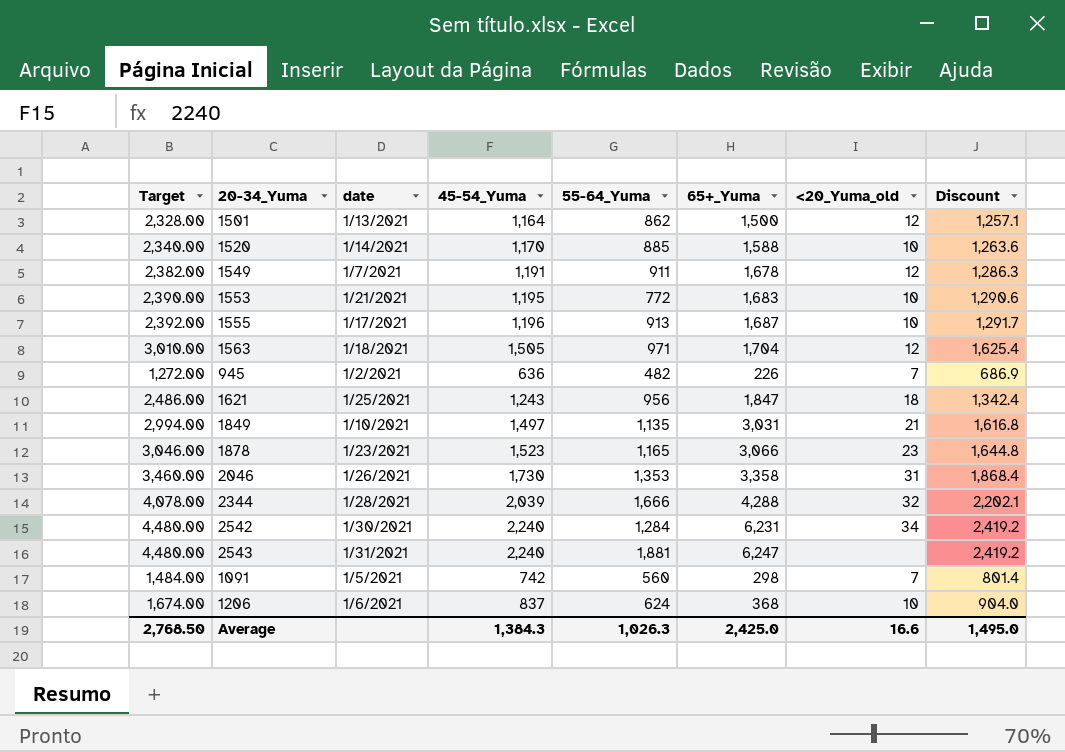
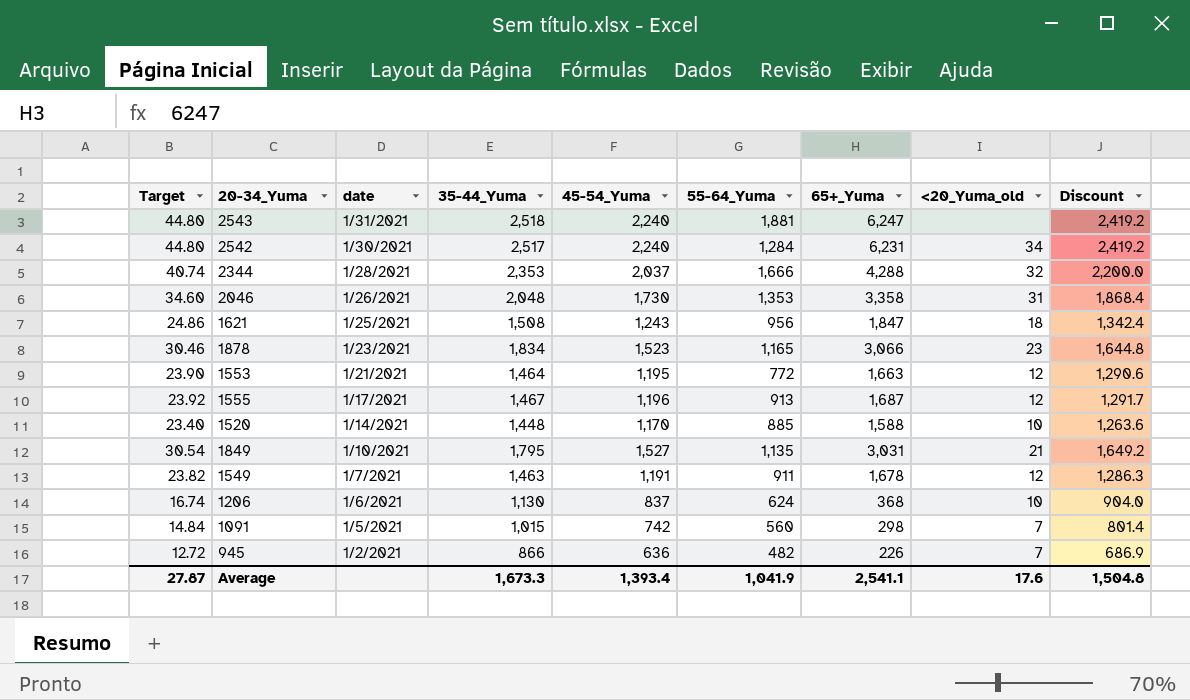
row order: none -> date descending
column Target | formula: [45-54_Yuma] * 2 -> [45-54_Yuma] * 0.02
column 35-44_Yuma | position: none -> 4
row 1501: 2,328.00 | 1/13/2021 | 1,164 | 862 | 1,500 | 12 | 1,257.1 -> none
row 1563: 3,010.00 | 1/18/2021 | 1,505 | 971 | 1,704 | 12 | 1,625.4 -> none
2344 | 45-54_Yuma: 2,039 -> 2,037
2344 | Discount: 2,202.1 -> 2,200.0
1553 | 65+_Yuma: 1,683 -> 1,663
1553 | <20_Yuma_old: 10 -> 12
1555 | <20_Yuma_old: 10 -> 12
1849 | 45-54_Yuma: 1,497 -> 1,527
1849 | Discount: 1,616.8 -> 1,649.2
Average | Target: 2,768.50 -> 27.87
Average | 45-54_Yuma: 1,384.3 -> 1,393.4
Average | 55-64_Yuma: 1,026.3 -> 1,041.9
Average | 65+_Yuma: 2,425.0 -> 2,541.1
Average | <20_Yuma_old: 16.6 -> 17.6
Average | Discount: 1,495.0 -> 1,504.8

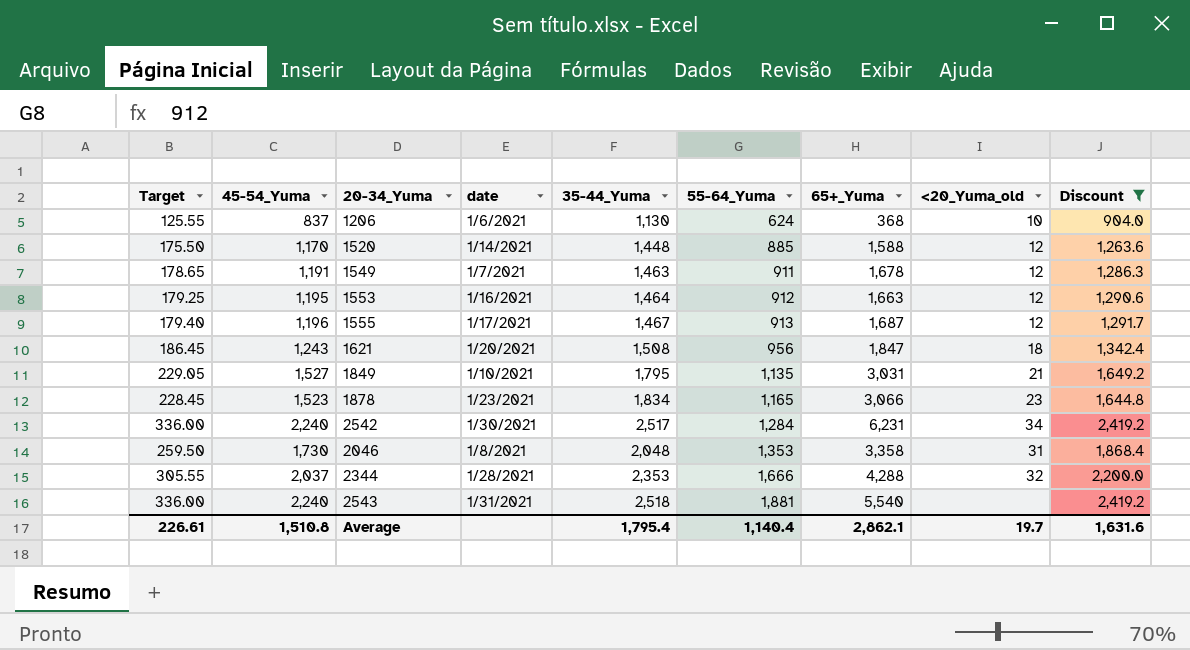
filter: none -> Discount >= 904.0
row order: date descending -> 55-64_Yuma ascending
column Target | formula: [45-54_Yuma] * 0.02 -> [45-54_Yuma] * 0.15
column 45-54_Yuma | position: 5 -> 2
1520 | <20_Yuma_old: 10 -> 12
1553 | date: 1/21/2021 -> 1/16/2021
1553 | 55-64_Yuma: 772 -> 912
1621 | date: 1/25/2021 -> 1/20/2021
2046 | date: 1/26/2021 -> 1/8/2021
2543 | 65+_Yuma: 6,247 -> 5,540
Average | Target: 27.87 -> 226.61
Average | 45-54_Yuma: 1,393.4 -> 1,510.8
Average | 35-44_Yuma: 1,673.3 -> 1,795.4
Average | 55-64_Yuma: 1,041.9 -> 1,140.4
Average | 65+_Yuma: 2,541.1 -> 2,862.1
Average | <20_Yuma_old: 17.6 -> 19.7
Average | Discount: 1,504.8 -> 1,631.6

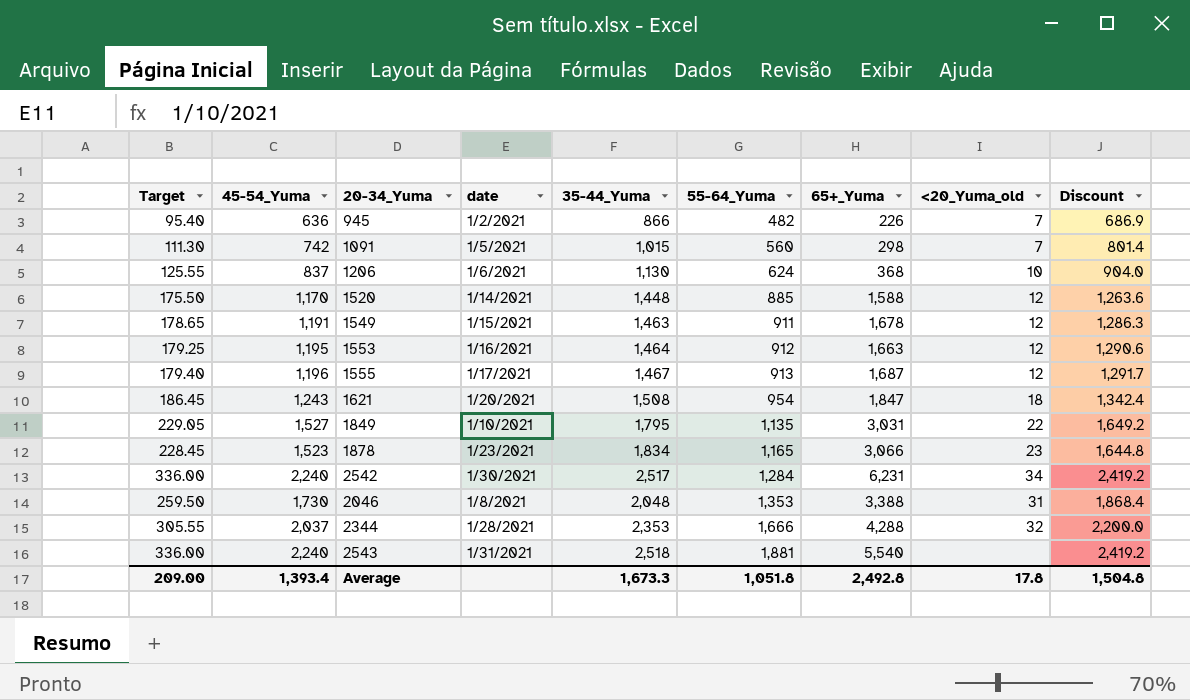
filter: Discount >= 904.0 -> none
1549 | date: 1/7/2021 -> 1/15/2021
1621 | 55-64_Yuma: 956 -> 954
1849 | <20_Yuma_old: 21 -> 22
2046 | 65+_Yuma: 3,358 -> 3,388
Average | Target: 226.61 -> 209.00
Average | 45-54_Yuma: 1,510.8 -> 1,393.4
Average | 35-44_Yuma: 1,795.4 -> 1,673.3
Average | 55-64_Yuma: 1,140.4 -> 1,051.8
Average | 65+_Yuma: 2,862.1 -> 2,492.8
Average | <20_Yuma_old: 19.7 -> 17.8
Average | Discount: 1,631.6 -> 1,504.8

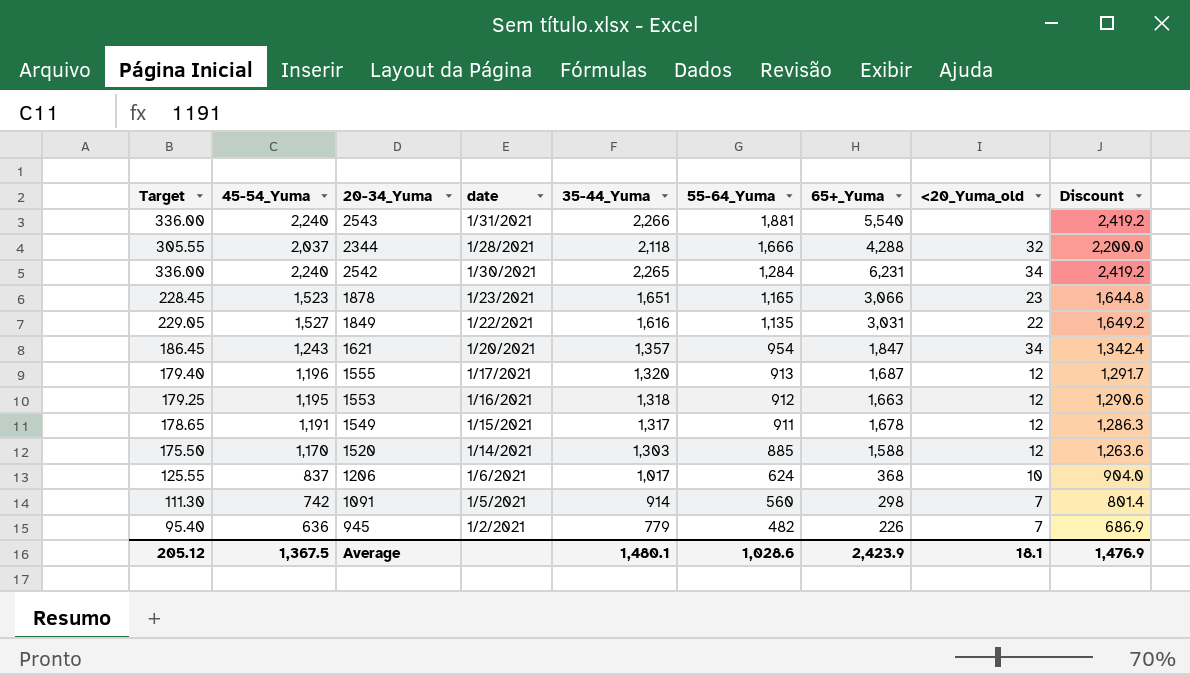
row order: 55-64_Yuma ascending -> 55-64_Yuma descending
row 2046: 259.50 | 1,730 | 1/8/2021 | 2,048 | 1,353 | 3,388 | 31 | 1,868.4 -> none
2543 | 35-44_Yuma: 2,518 -> 2,266
2344 | 35-44_Yuma: 2,353 -> 2,118
2542 | 35-44_Yuma: 2,517 -> 2,265
1878 | 35-44_Yuma: 1,834 -> 1,651
1849 | date: 1/10/2021 -> 1/22/2021
1849 | 35-44_Yuma: 1,795 -> 1,616
1621 | 35-44_Yuma: 1,508 -> 1,357
1621 | <20_Yuma_old: 18 -> 34
1555 | 35-44_Yuma: 1,467 -> 1,320
1553 | 35-44_Yuma: 1,464 -> 1,318
1549 | 35-44_Yuma: 1,463 -> 1,317
1520 | 35-44_Yuma: 1,448 -> 1,303
1206 | 35-44_Yuma: 1,130 -> 1,017
1091 | 35-44_Yuma: 1,015 -> 914
945 | 35-44_Yuma: 866 -> 779
Average | Target: 209.00 -> 205.12
Average | 45-54_Yuma: 1,393.4 -> 1,367.5
Average | 35-44_Yuma: 1,673.3 -> 1,480.1
Average | 55-64_Yuma: 1,051.8 -> 1,028.6
Average | 65+_Yuma: 2,492.8 -> 2,423.9
Average | <20_Yuma_old: 17.8 -> 18.1
Average | Discount: 1,504.8 -> 1,476.9

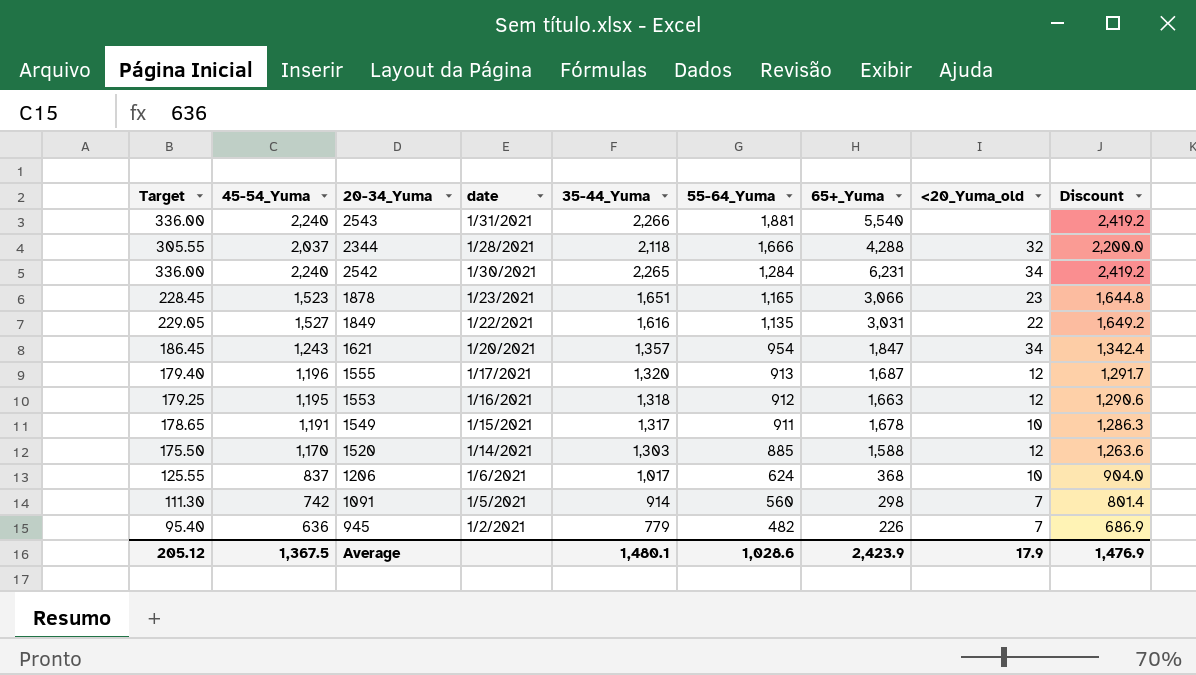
1549 | <20_Yuma_old: 12 -> 10
Average | <20_Yuma_old: 18.1 -> 17.9

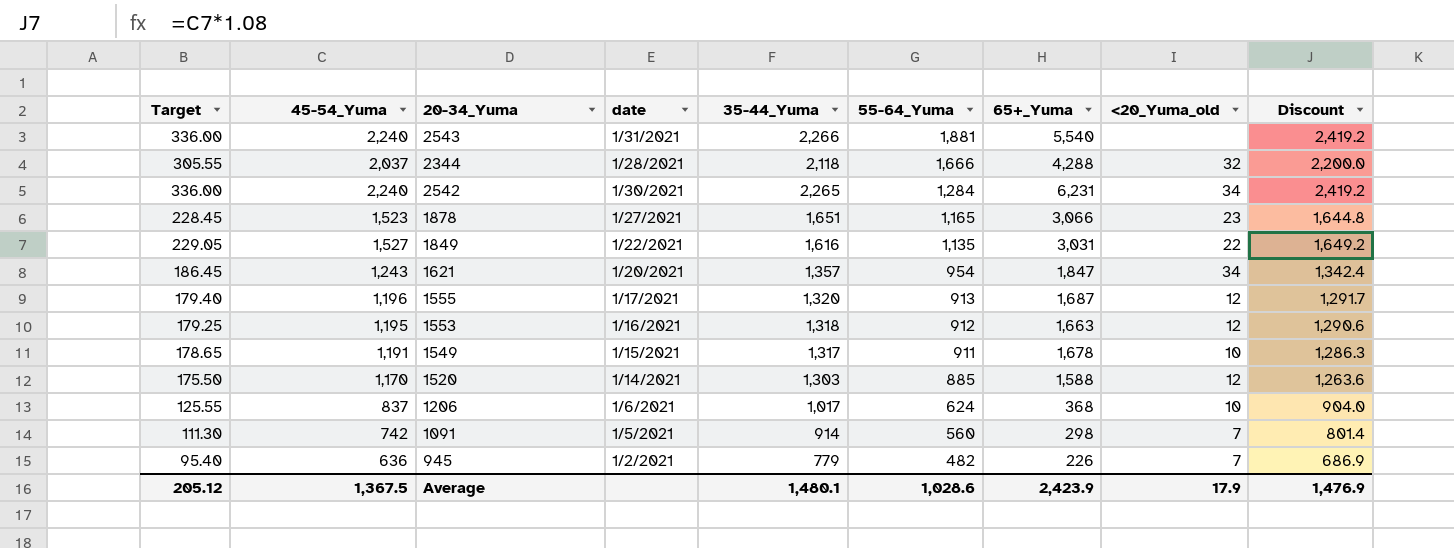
1878 | date: 1/23/2021 -> 1/27/2021

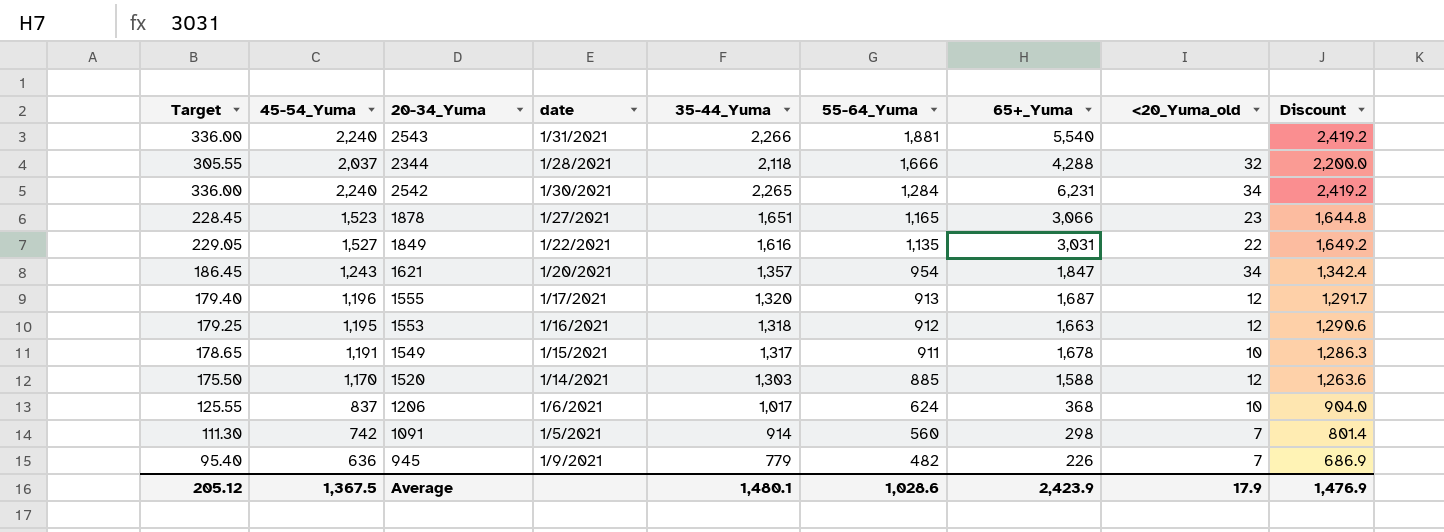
945 | date: 1/2/2021 -> 1/9/2021

